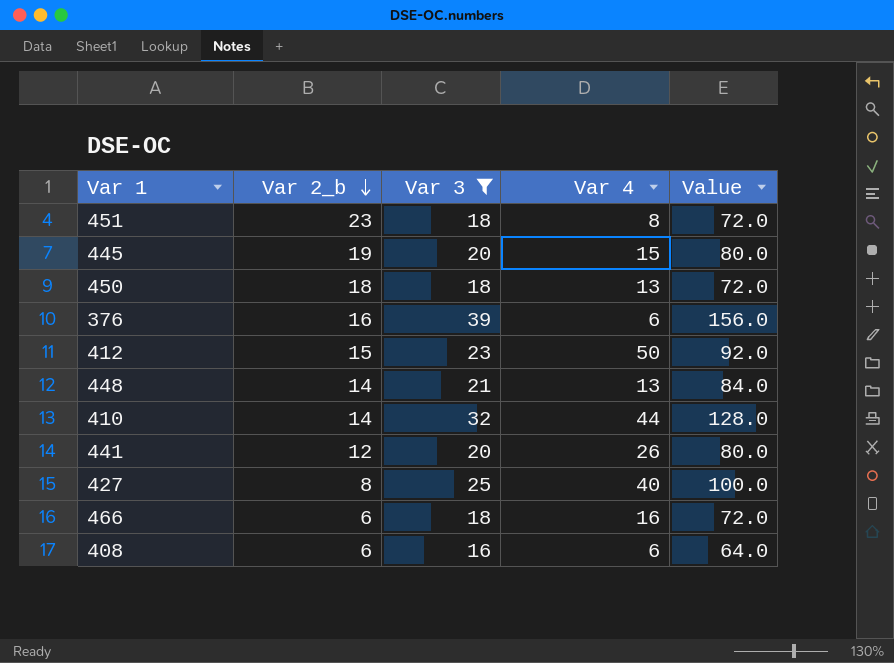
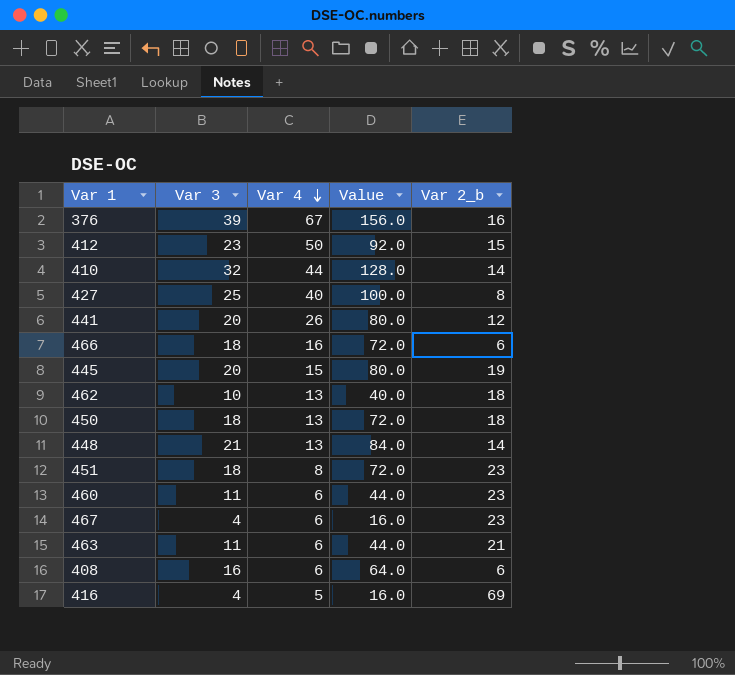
filter: Var 3 >= 16 -> none
row order: Var 2_b descending -> Var 4 descending
column Var 2_b | position: 2 -> 5
376 | Var 4: 6 -> 67

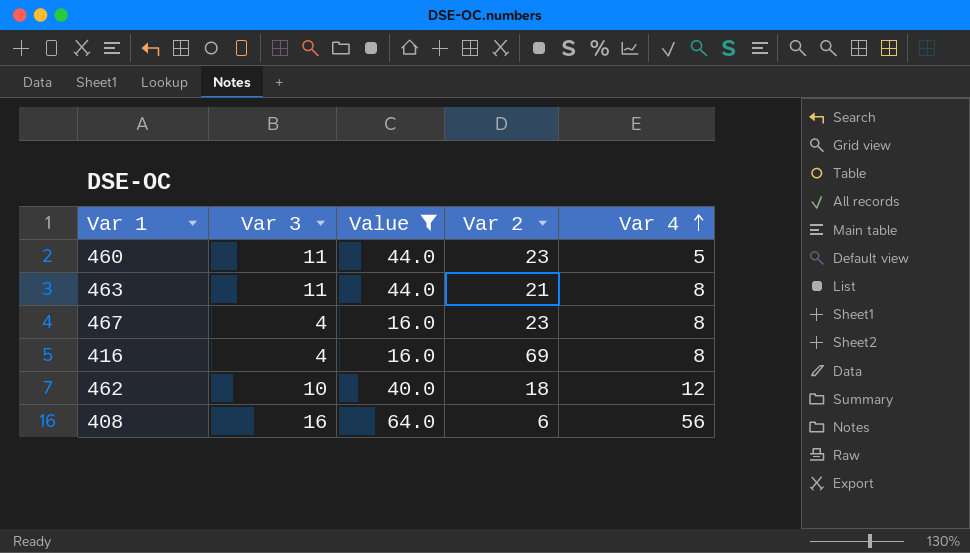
filter: none -> Value <= 64.0
row order: Var 4 descending -> Var 4 ascending
column name: Var 2_b -> Var 2
column Var 4 | position: 3 -> 5
460 | Var 4: 6 -> 5
463 | Var 4: 6 -> 8
467 | Var 4: 6 -> 8
416 | Var 4: 5 -> 8
462 | Var 4: 13 -> 12
408 | Var 4: 6 -> 56

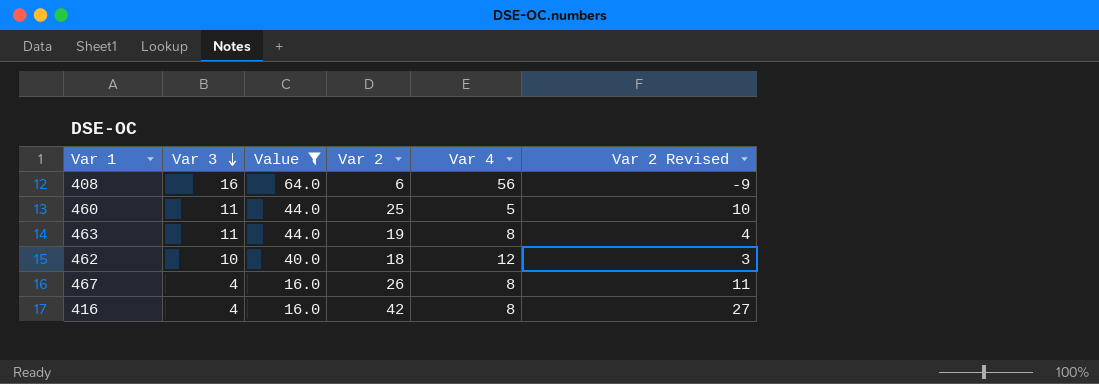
row order: Var 4 ascending -> Var 3 descending
column Var 2 Revised | formula: none -> [Var 2] - 15
460 | Var 2: 23 -> 25
463 | Var 2: 21 -> 19
467 | Var 2: 23 -> 26
416 | Var 2: 69 -> 42

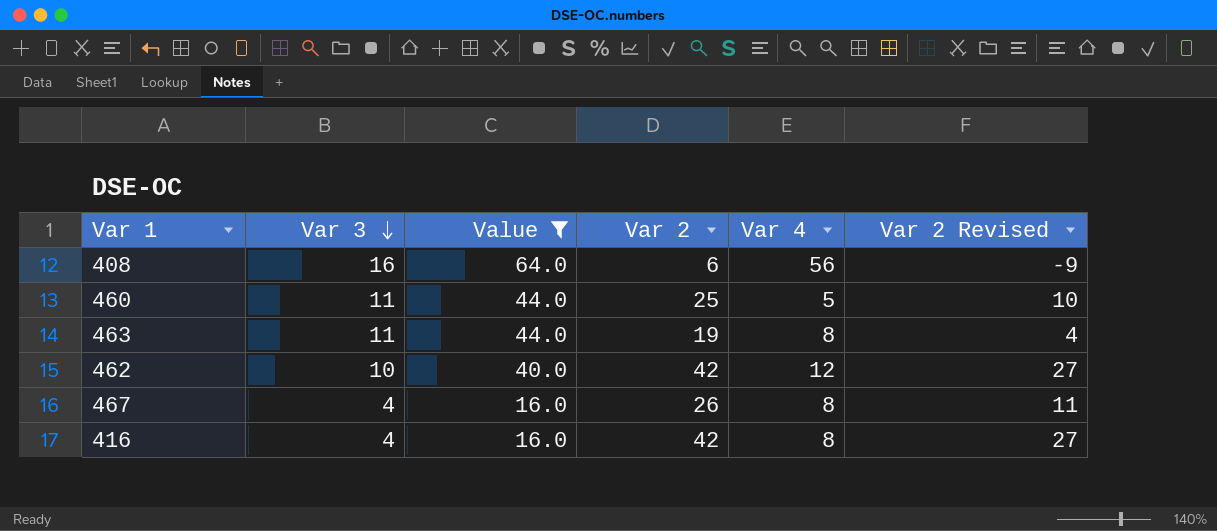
462 | Var 2: 18 -> 42
462 | Var 2 Revised: 3 -> 27

